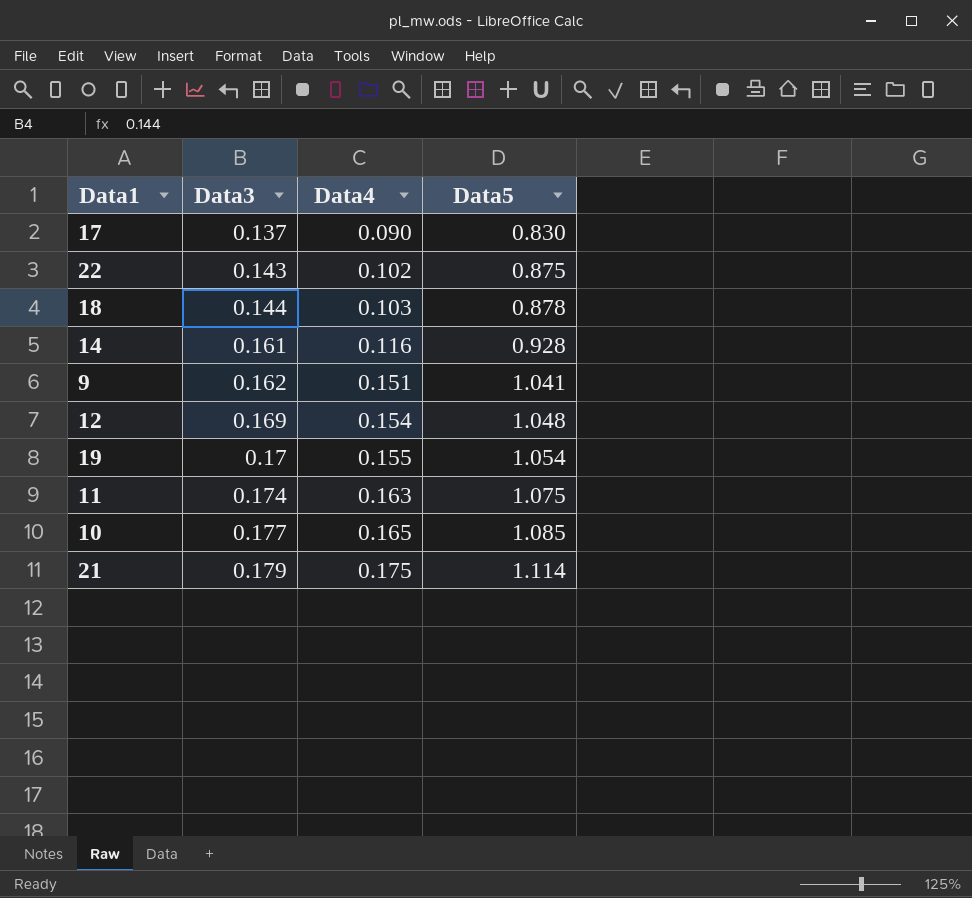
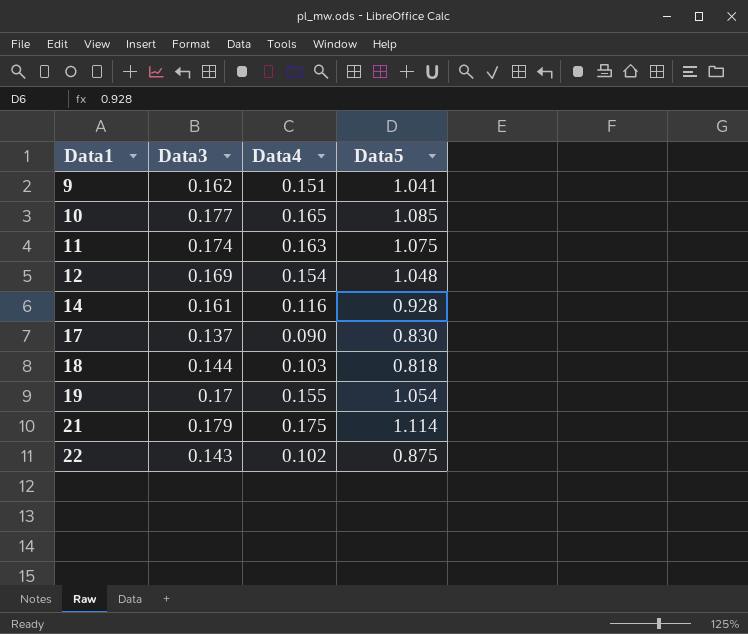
row order: Data3 ascending -> Data1 ascending
18 | Data5: 0.878 -> 0.818

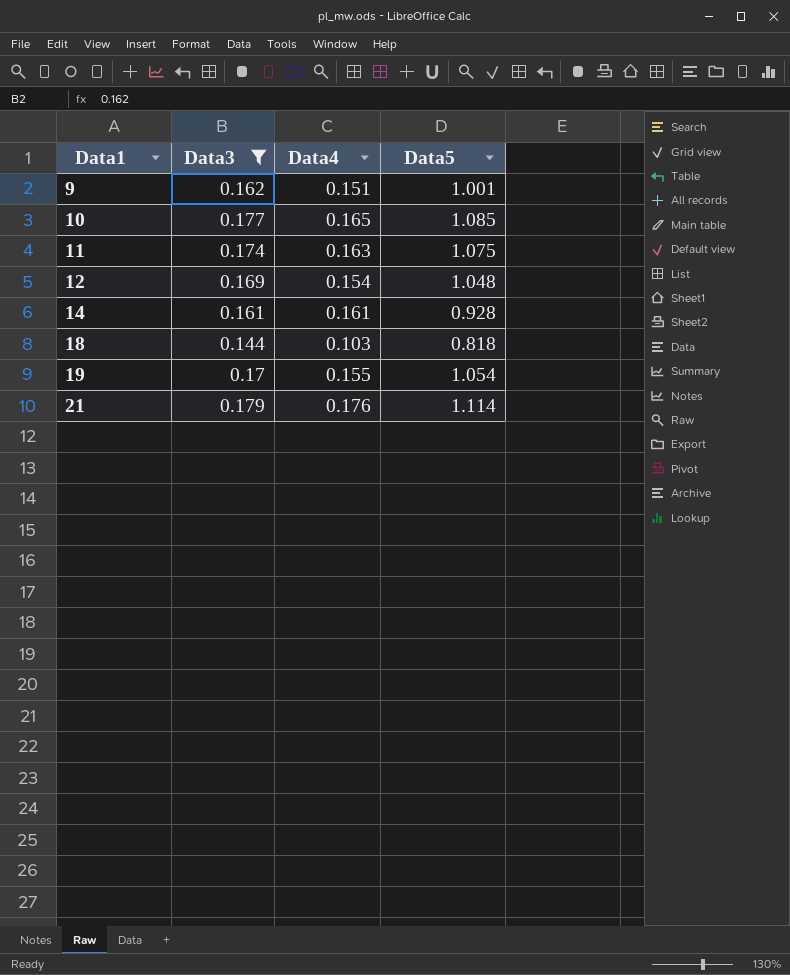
filter: none -> Data3 >= 0.144
9 | Data5: 1.041 -> 1.001
14 | Data4: 0.116 -> 0.161
21 | Data4: 0.175 -> 0.176

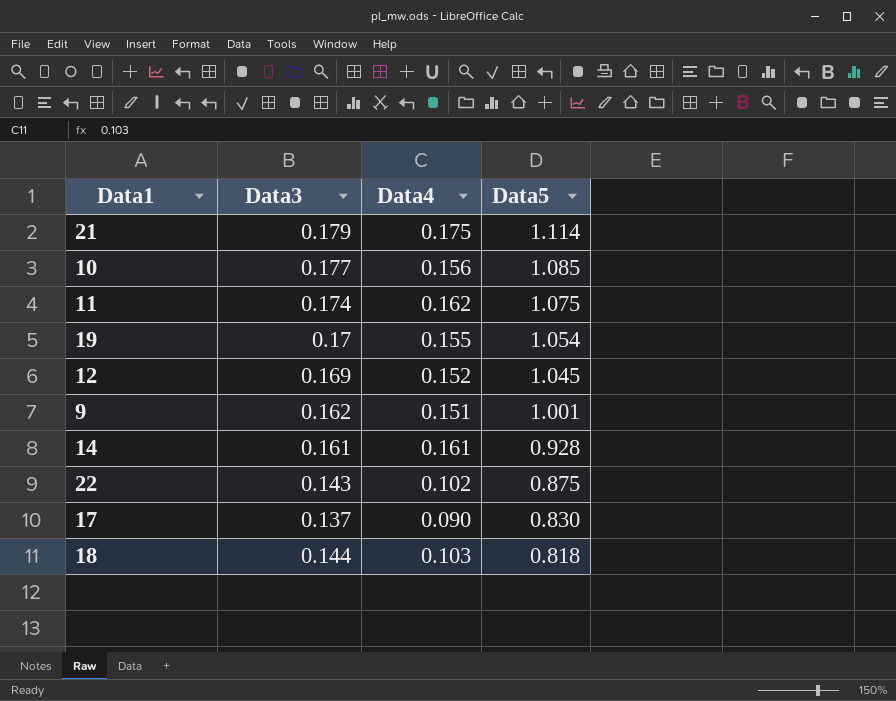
filter: Data3 >= 0.144 -> none
row order: Data1 ascending -> Data5 descending
21 | Data4: 0.176 -> 0.175
10 | Data4: 0.165 -> 0.156
11 | Data4: 0.163 -> 0.162
12 | Data4: 0.154 -> 0.152
12 | Data5: 1.048 -> 1.045

